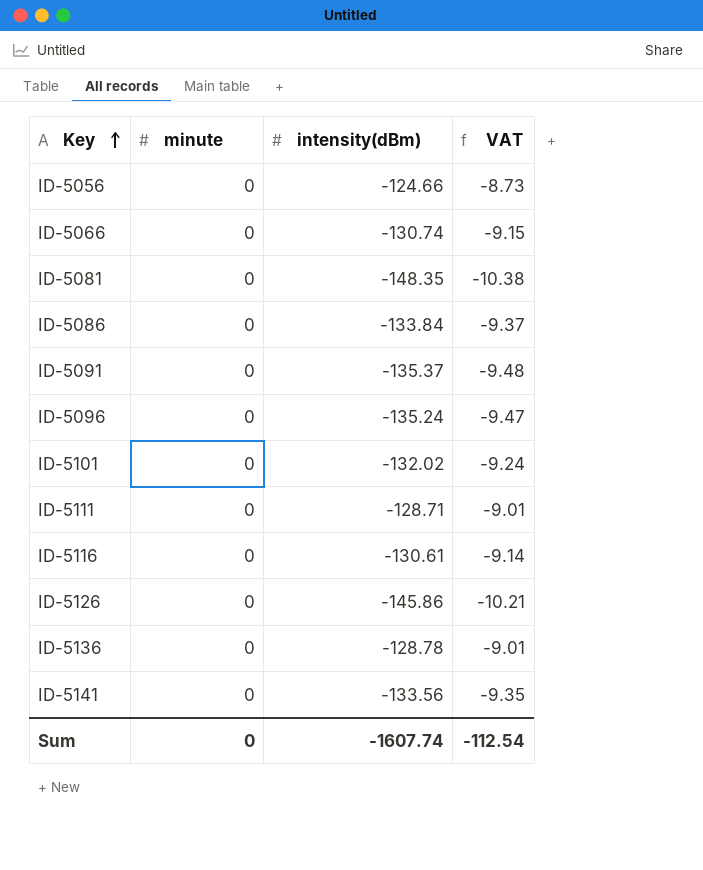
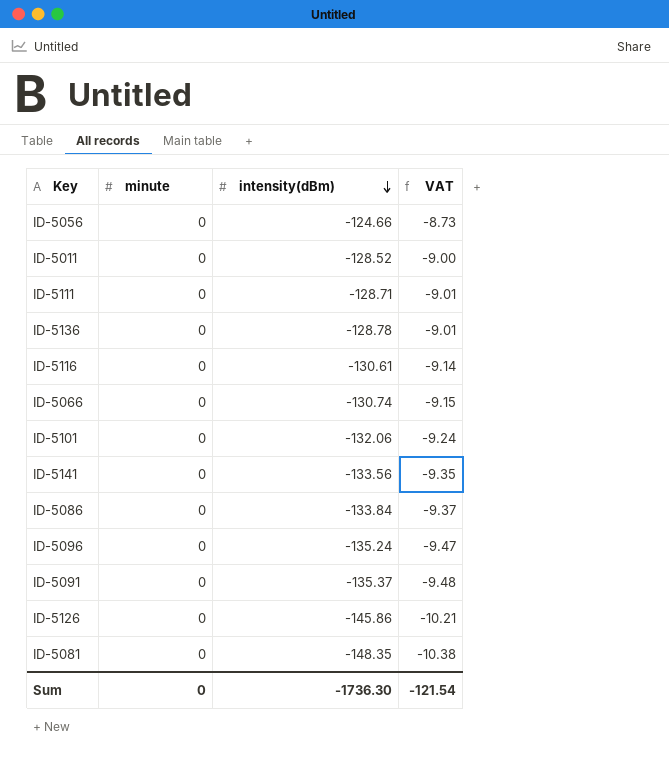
row order: Key ascending -> intensity(dBm) descending
row ID-5011: none -> 0 | -128.52 | -9.00
ID-5101 | intensity(dBm): -132.02 -> -132.06
Sum | intensity(dBm): -1607.74 -> -1736.30
Sum | VAT: -112.54 -> -121.54

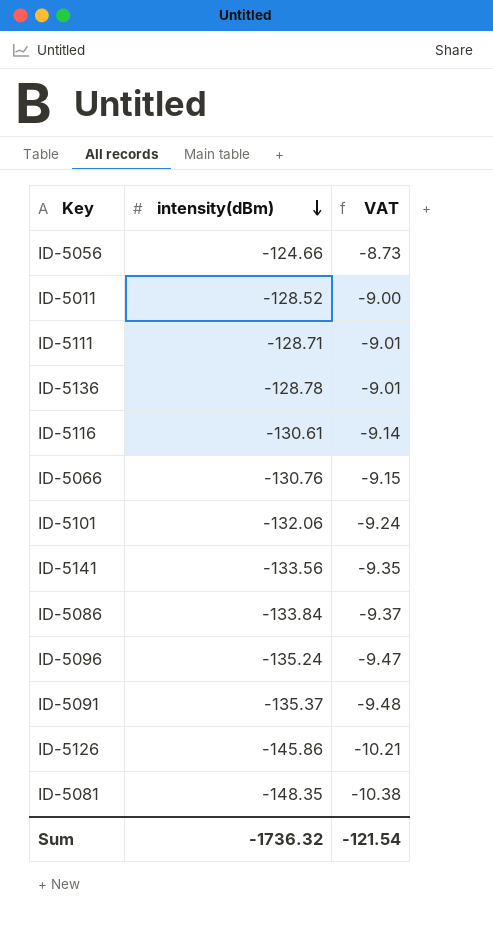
column minute | position: 2 -> none
ID-5066 | intensity(dBm): -130.74 -> -130.76
Sum | intensity(dBm): -1736.30 -> -1736.32

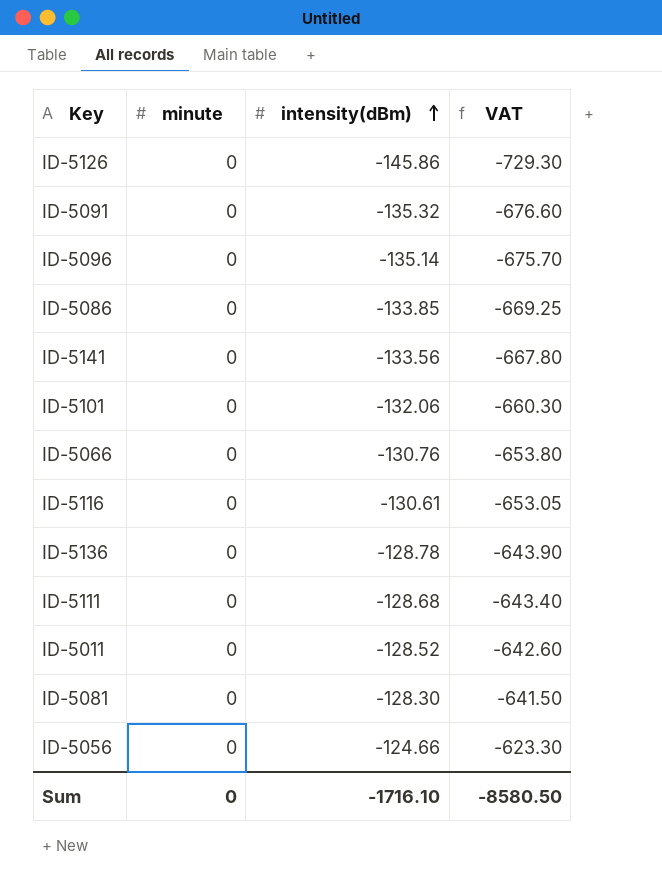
row order: intensity(dBm) descending -> intensity(dBm) ascending
column minute | position: none -> 2
column VAT | formula: [intensity(dBm)] * 0.07 -> [intensity(dBm)] * 5
ID-5091 | intensity(dBm): -135.37 -> -135.32
ID-5096 | intensity(dBm): -135.24 -> -135.14
ID-5086 | intensity(dBm): -133.84 -> -133.85
ID-5111 | intensity(dBm): -128.71 -> -128.68
ID-5081 | intensity(dBm): -148.35 -> -128.30
Sum | intensity(dBm): -1736.32 -> -1716.10
Sum | VAT: -121.54 -> -8580.50

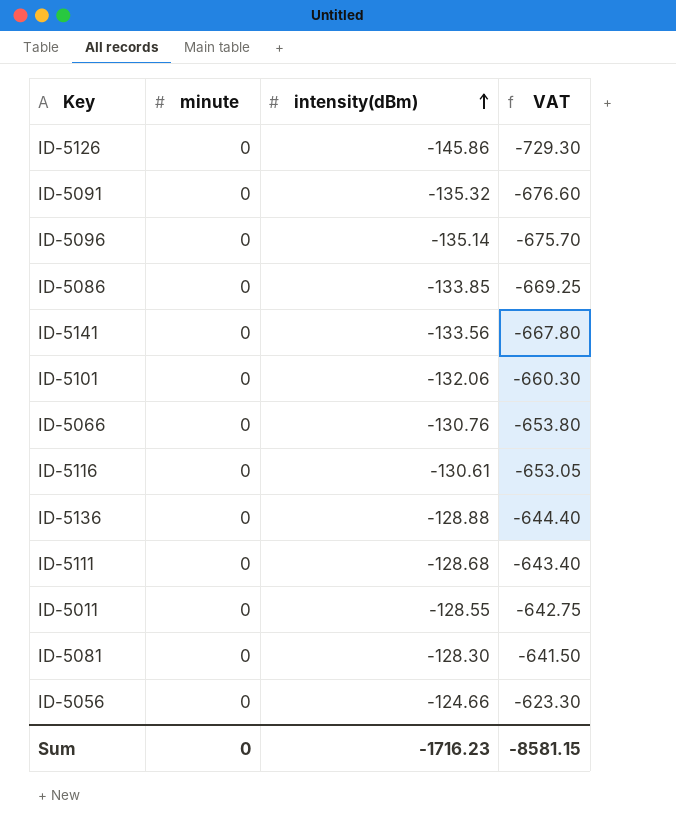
ID-5136 | intensity(dBm): -128.78 -> -128.88
ID-5136 | VAT: -643.90 -> -644.40
ID-5011 | intensity(dBm): -128.52 -> -128.55
ID-5011 | VAT: -642.60 -> -642.75
Sum | intensity(dBm): -1716.10 -> -1716.23
Sum | VAT: -8580.50 -> -8581.15

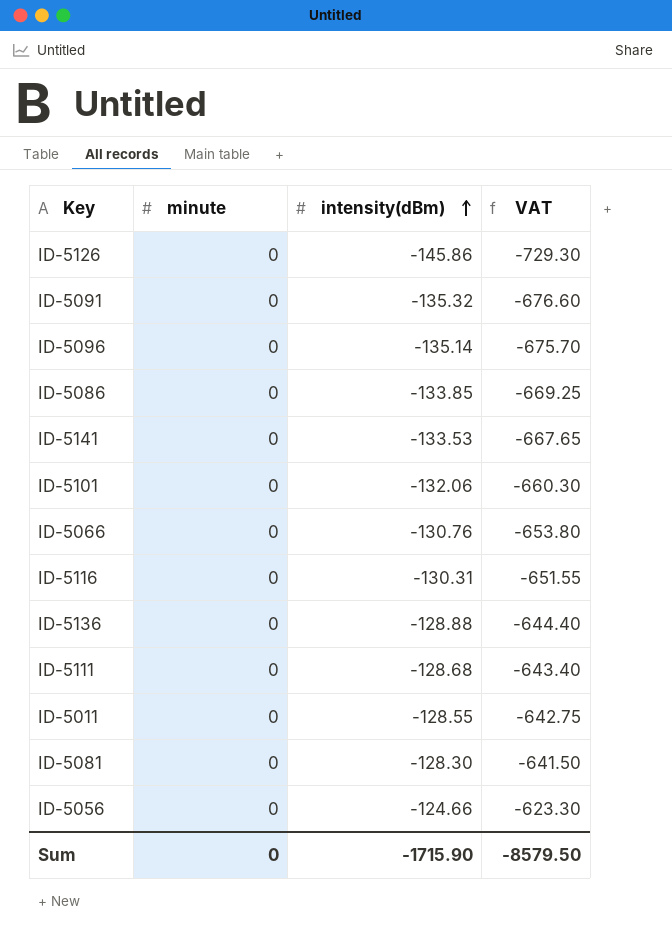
ID-5141 | intensity(dBm): -133.56 -> -133.53
ID-5141 | VAT: -667.80 -> -667.65
ID-5116 | intensity(dBm): -130.61 -> -130.31
ID-5116 | VAT: -653.05 -> -651.55
Sum | intensity(dBm): -1716.23 -> -1715.90
Sum | VAT: -8581.15 -> -8579.50

